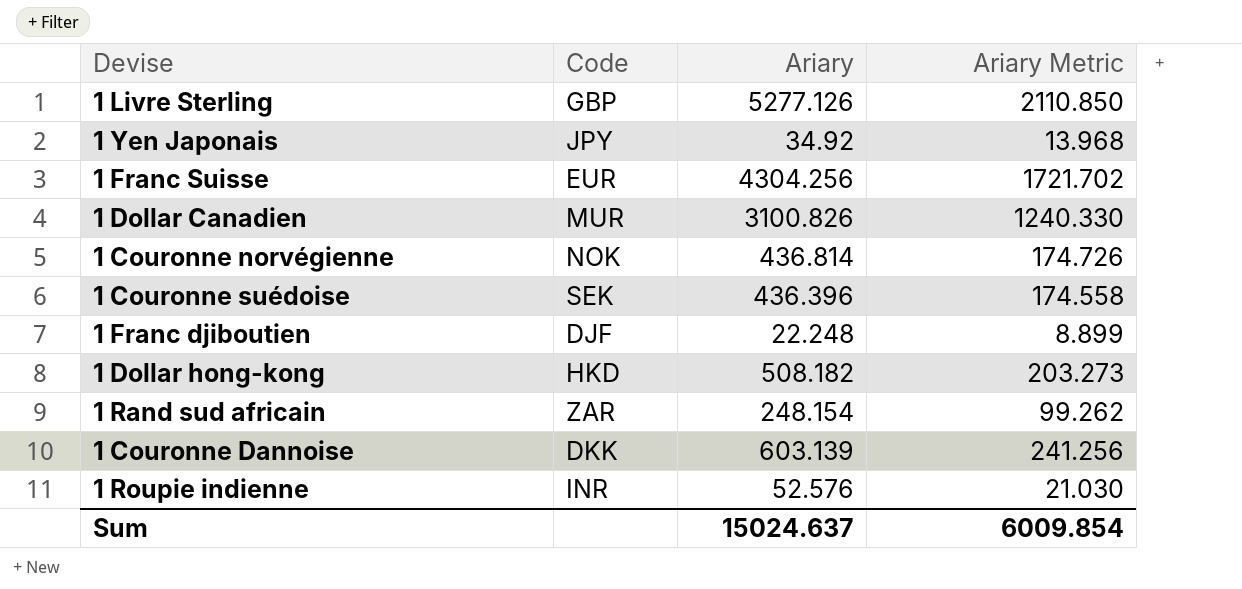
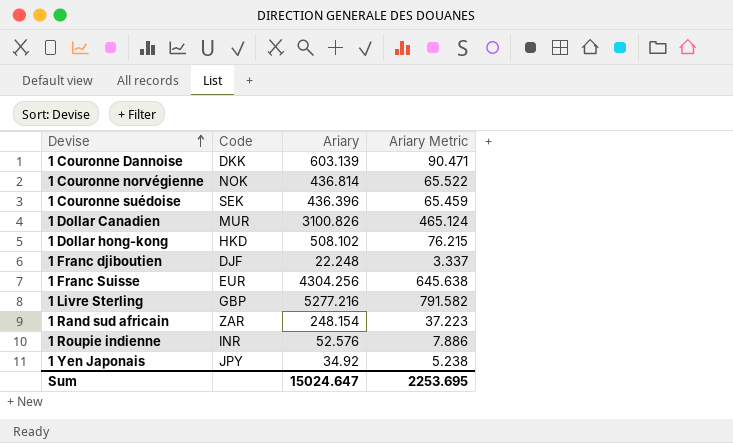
row order: none -> Devise ascending
column Ariary Metric | formula: [Ariary] * 0.4 -> [Ariary] * 0.15
1 Dollar hong-kong | Ariary: 508.182 -> 508.102
1 Livre Sterling | Ariary: 5277.126 -> 5277.216
Sum | Ariary: 15024.637 -> 15024.647
Sum | Ariary Metric: 6009.854 -> 2253.695

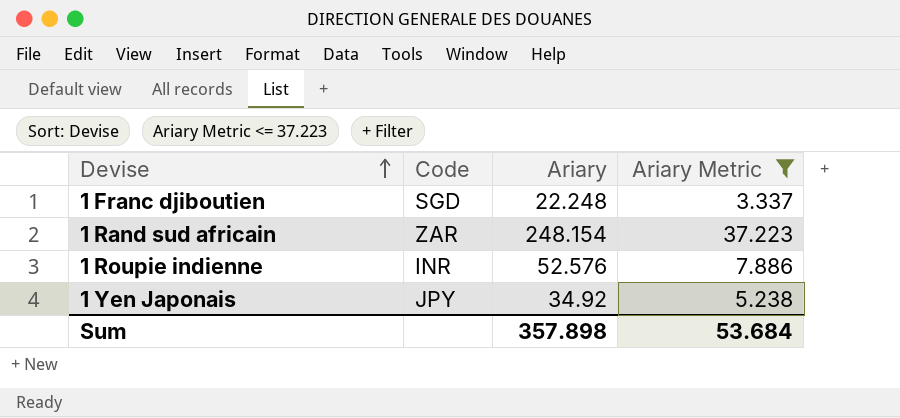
filter: none -> Ariary Metric <= 37.223
1 Franc djiboutien | Code: DJF -> SGD
Sum | Ariary: 15024.647 -> 357.898
Sum | Ariary Metric: 2253.695 -> 53.684

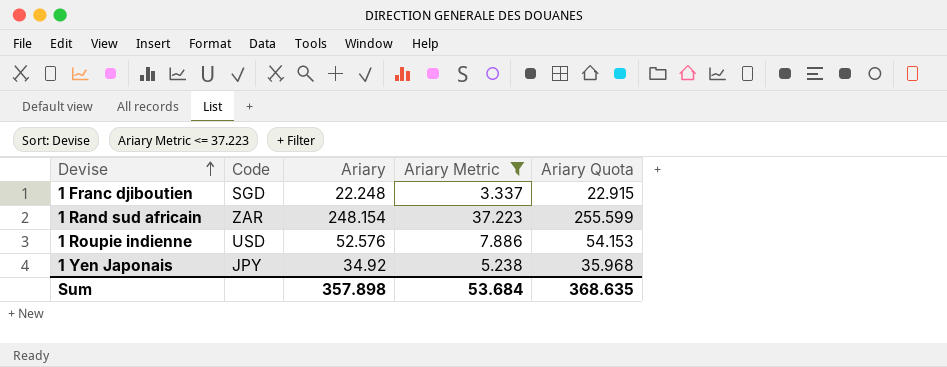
column Ariary Quota | formula: none -> [Ariary] * 1.03
1 Roupie indienne | Code: INR -> USD

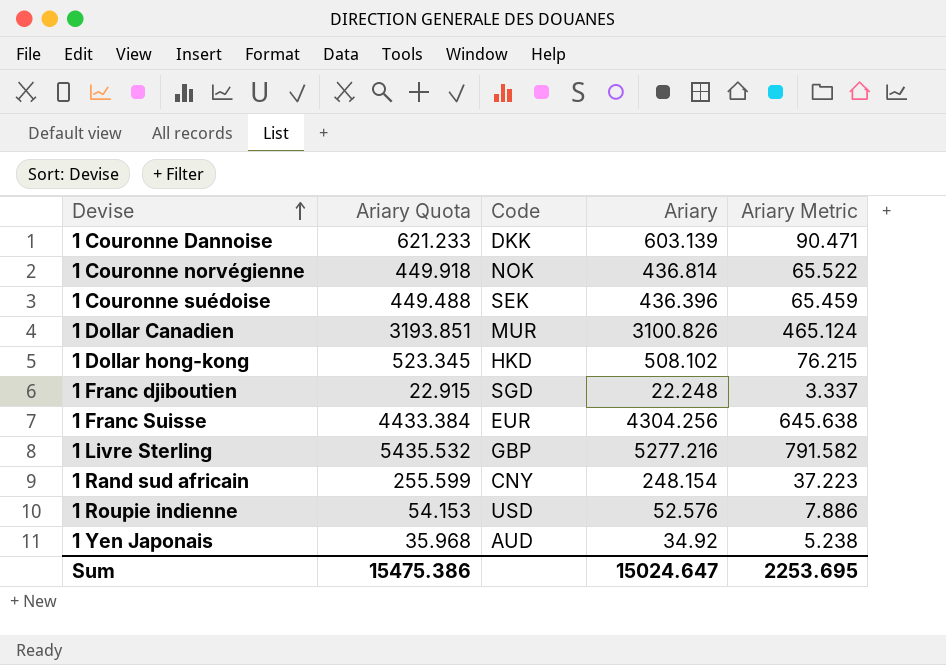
filter: Ariary Metric <= 37.223 -> none
column Ariary Quota | position: 5 -> 2
1 Rand sud africain | Code: ZAR -> CNY
1 Yen Japonais | Code: JPY -> AUD
Sum | Ariary Quota: 368.635 -> 15475.386
Sum | Ariary: 357.898 -> 15024.647
Sum | Ariary Metric: 53.684 -> 2253.695

